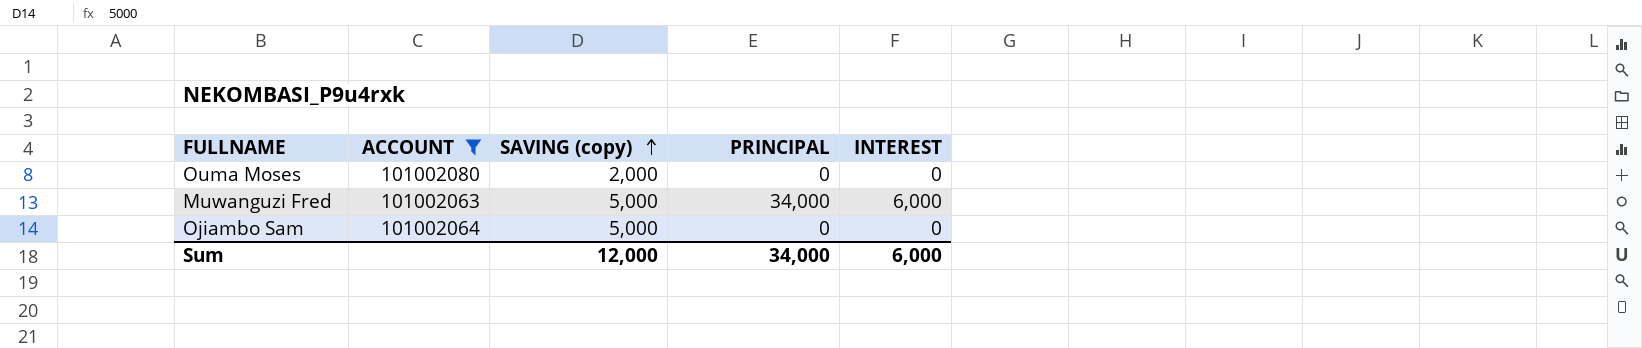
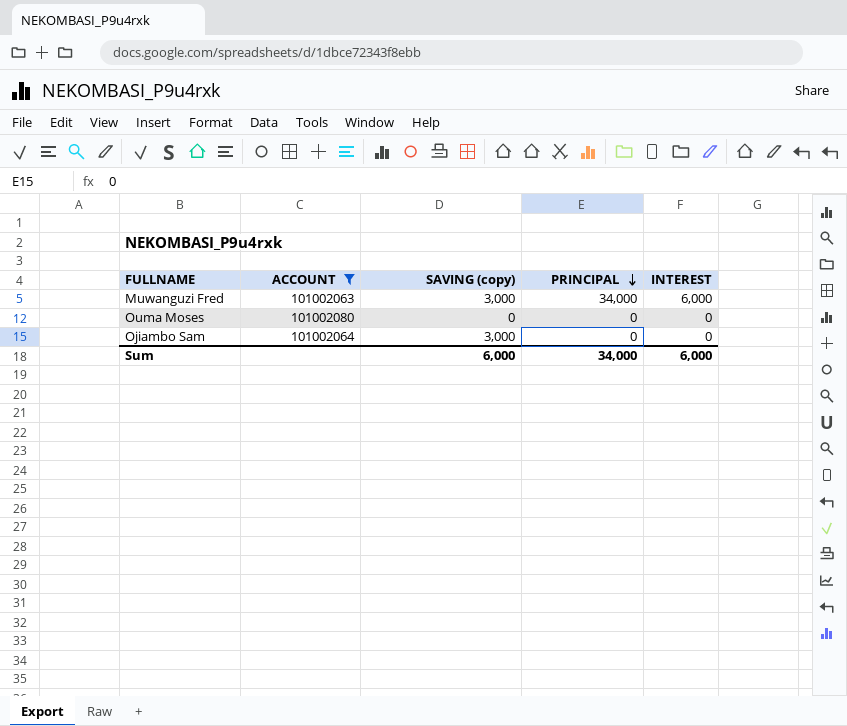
row order: SAVING (copy) ascending -> PRINCIPAL descending
Muwanguzi Fred | SAVING (copy): 5,000 -> 3,000
Ouma Moses | SAVING (copy): 2,000 -> 0
Ojiambo Sam | SAVING (copy): 5,000 -> 3,000
Sum | SAVING (copy): 12,000 -> 6,000

